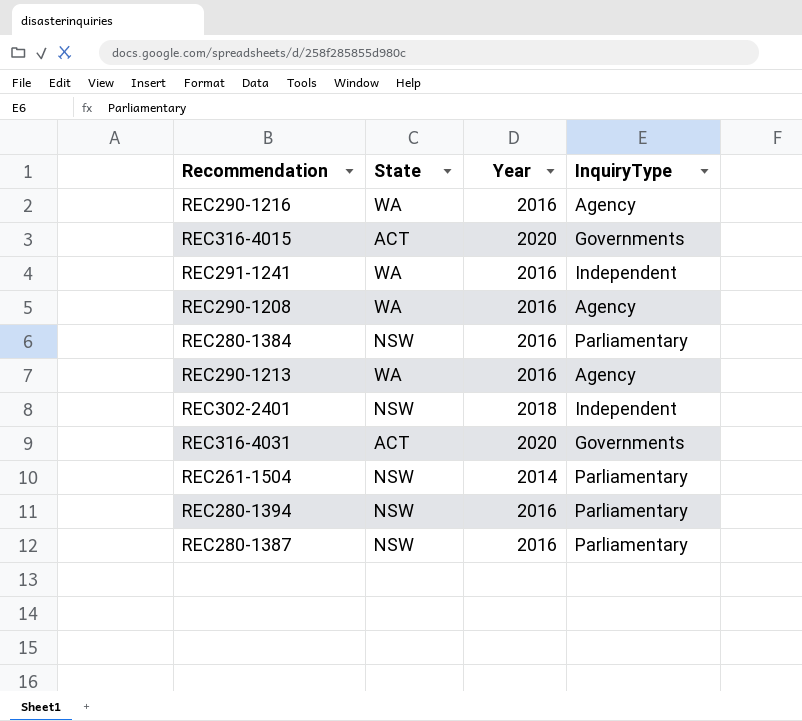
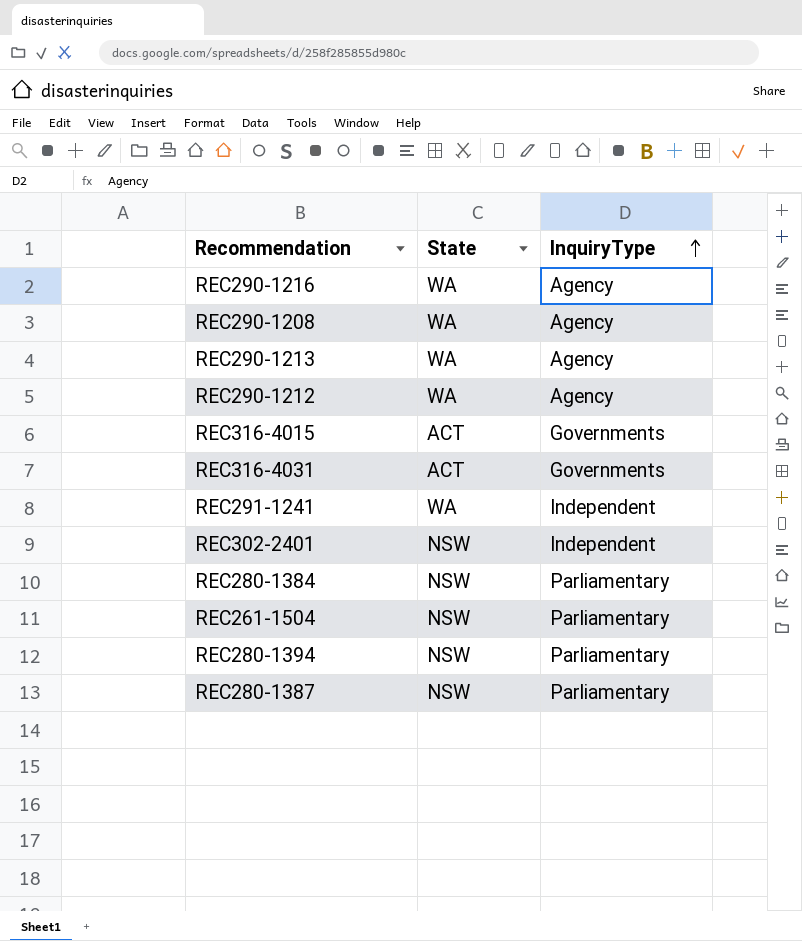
row order: none -> InquiryType ascending
column Year | position: 3 -> none
row REC290-1212: none -> WA | Agency

